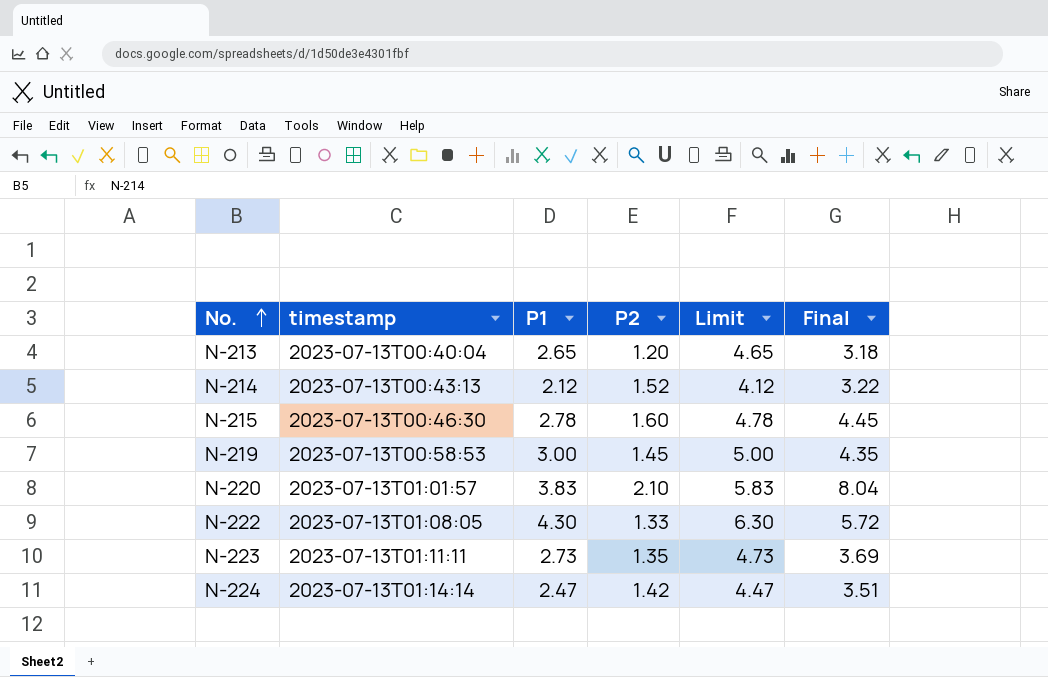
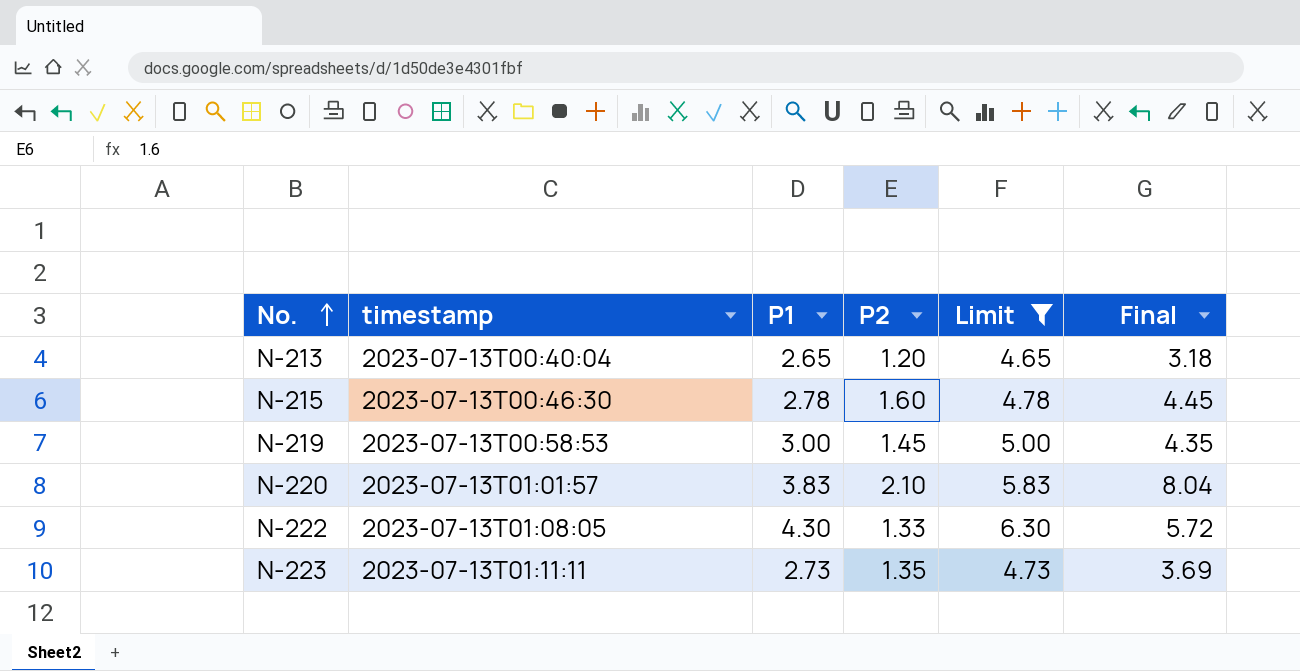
filter: none -> Limit >= 4.65

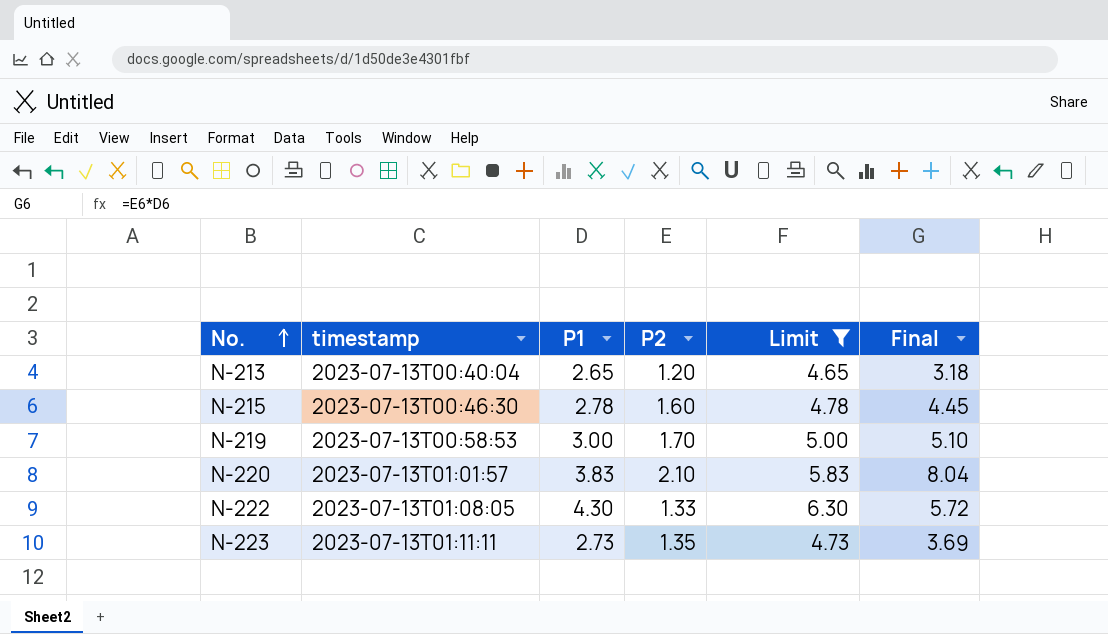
N-219 | P2: 1.45 -> 1.70
N-219 | Final: 4.35 -> 5.10

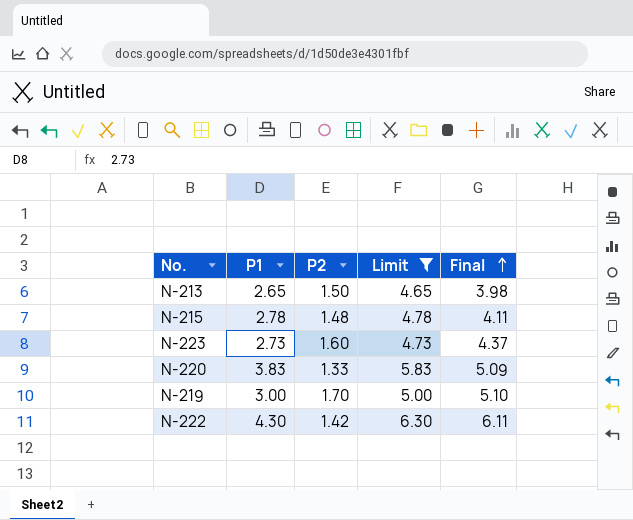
row order: No. ascending -> Final ascending
column timestamp | position: 2 -> none
N-213 | P2: 1.20 -> 1.50
N-213 | Final: 3.18 -> 3.98
N-215 | P2: 1.60 -> 1.48
N-215 | Final: 4.45 -> 4.11
N-223 | P2: 1.35 -> 1.60
N-223 | Final: 3.69 -> 4.37
N-220 | P2: 2.10 -> 1.33
N-220 | Final: 8.04 -> 5.09
N-222 | P2: 1.33 -> 1.42
N-222 | Final: 5.72 -> 6.11

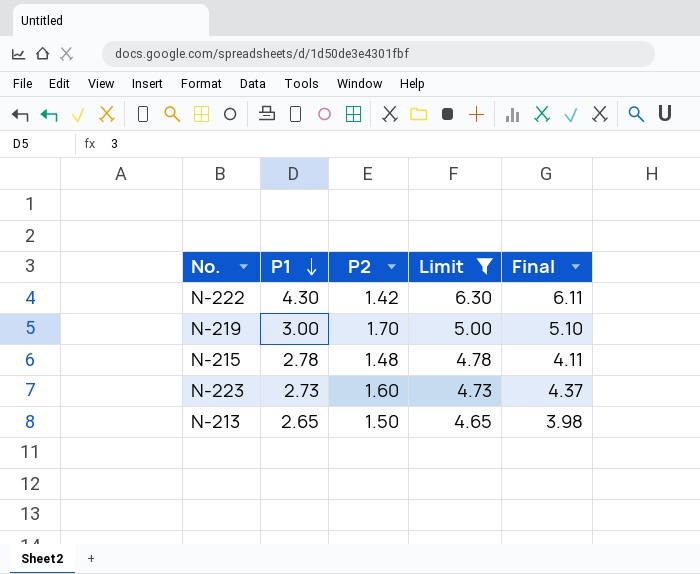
row order: Final ascending -> P1 descending
row N-220: 3.83 | 1.33 | 5.83 | 5.09 -> none

